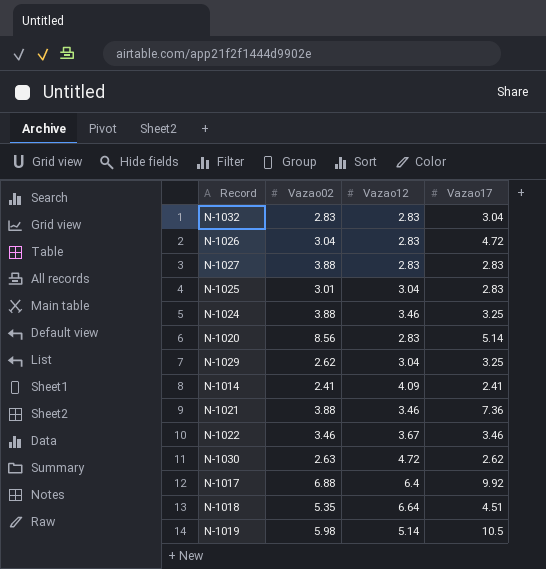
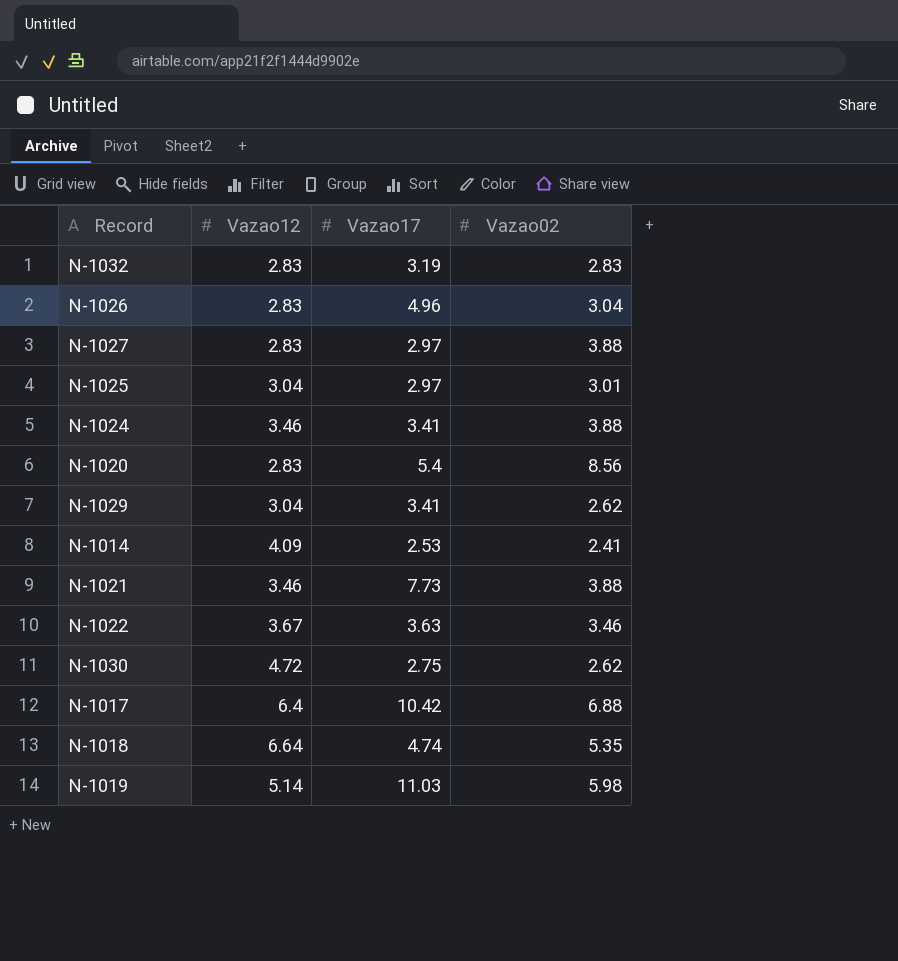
column Vazao02 | position: 2 -> 4
N-1032 | Vazao17: 3.04 -> 3.19
N-1026 | Vazao17: 4.72 -> 4.96
N-1027 | Vazao17: 2.83 -> 2.97
N-1025 | Vazao17: 2.83 -> 2.97
N-1024 | Vazao17: 3.25 -> 3.41
N-1020 | Vazao17: 5.14 -> 5.4
N-1029 | Vazao17: 3.25 -> 3.41
N-1014 | Vazao17: 2.41 -> 2.53
N-1021 | Vazao17: 7.36 -> 7.73
N-1022 | Vazao17: 3.46 -> 3.63
N-1030 | Vazao17: 2.62 -> 2.75
N-1030 | Vazao02: 2.63 -> 2.62
N-1017 | Vazao17: 9.92 -> 10.42
N-1018 | Vazao17: 4.51 -> 4.74
N-1019 | Vazao17: 10.5 -> 11.03

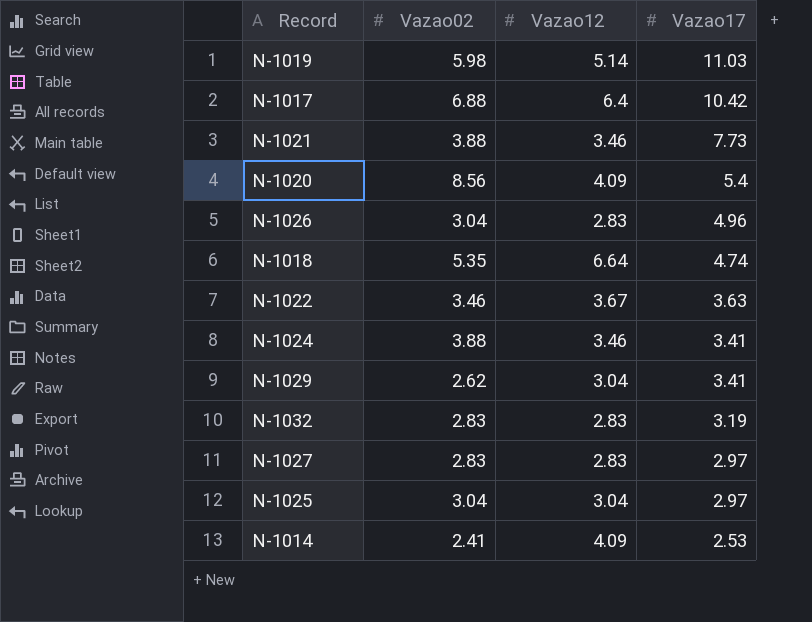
row order: none -> Vazao17 descending
column Vazao02 | position: 4 -> 2
row N-1030: 4.72 | 2.75 | 2.62 -> none
N-1020 | Vazao12: 2.83 -> 4.09
N-1027 | Vazao02: 3.88 -> 2.83
N-1025 | Vazao02: 3.01 -> 3.04

